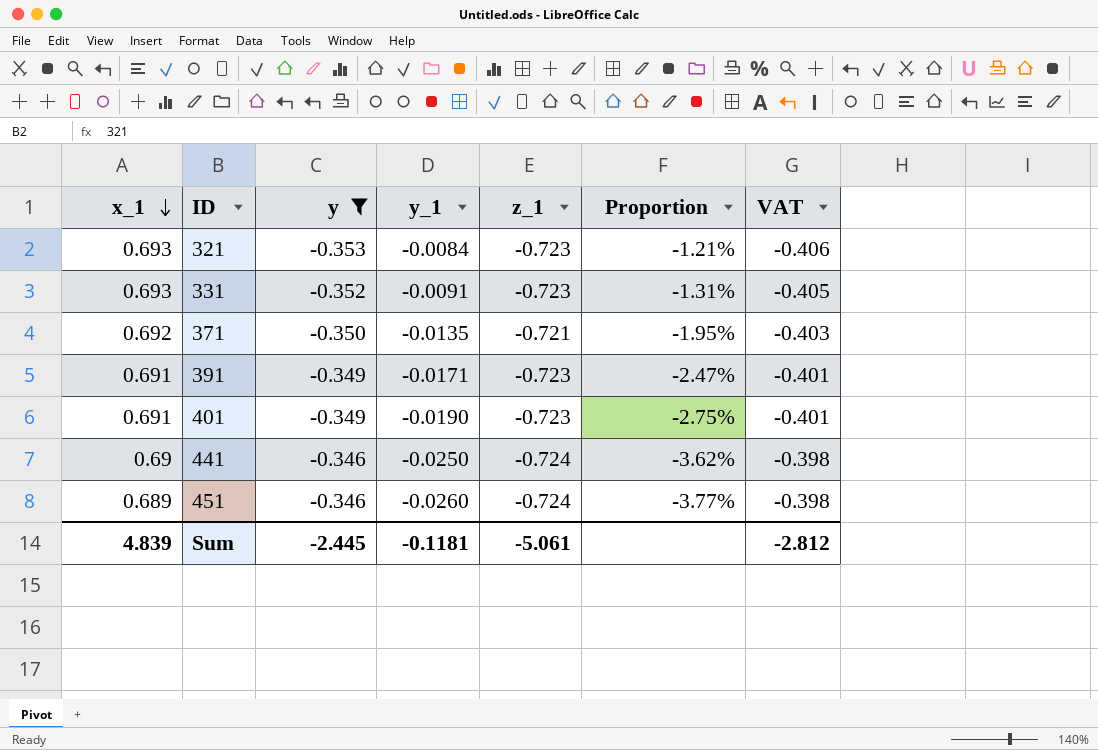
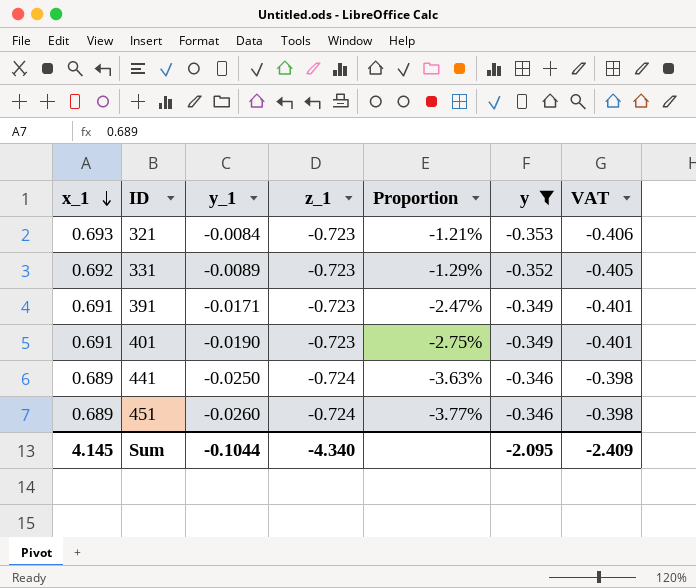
column y | position: 3 -> 6
row 371: 0.692 | -0.350 | -0.0135 | -0.721 | -1.95% | -0.403 -> none
331 | x_1: 0.693 -> 0.692
331 | y_1: -0.0091 -> -0.0089
331 | Proportion: -1.31% -> -1.29%
441 | x_1: 0.69 -> 0.689
441 | Proportion: -3.62% -> -3.63%
Sum | x_1: 4.839 -> 4.145
Sum | y_1: -0.1181 -> -0.1044
Sum | z_1: -5.061 -> -4.340
Sum | y: -2.445 -> -2.095
Sum | VAT: -2.812 -> -2.409

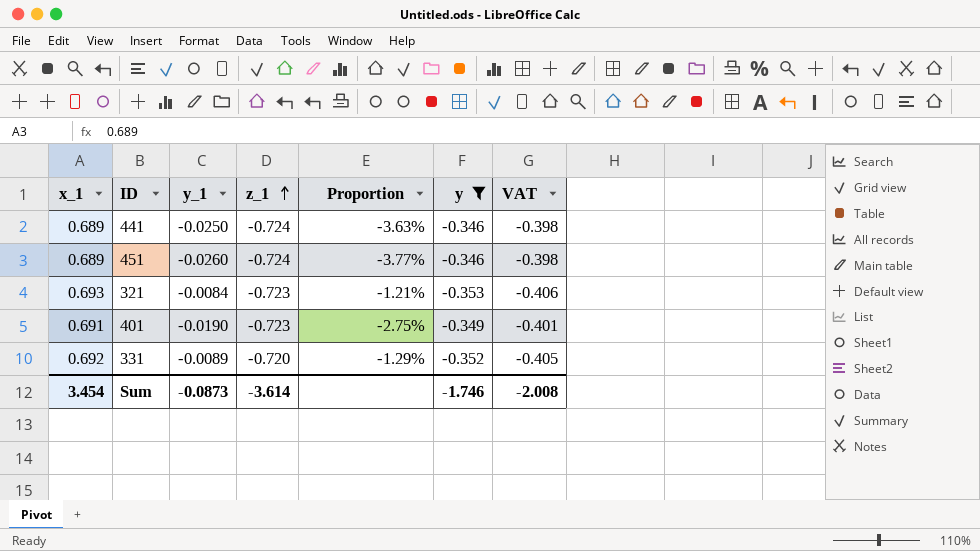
row order: x_1 descending -> z_1 ascending
row 391: 0.691 | -0.0171 | -0.723 | -2.47% | -0.349 | -0.401 -> none
331 | z_1: -0.723 -> -0.720
Sum | x_1: 4.145 -> 3.454
Sum | y_1: -0.1044 -> -0.0873
Sum | z_1: -4.340 -> -3.614
Sum | y: -2.095 -> -1.746
Sum | VAT: -2.409 -> -2.008

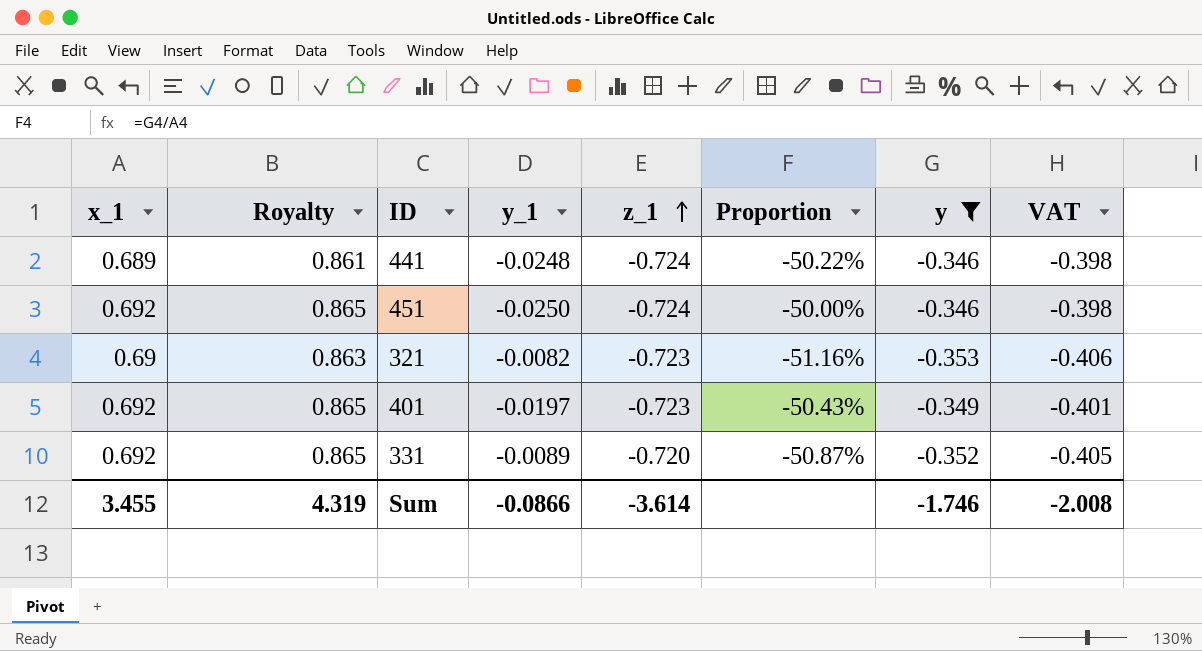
column Royalty | formula: none -> [x_1] * 1.25
column Proportion | formula: [y_1] / [x_1] -> [y] / [x_1]
441 | y_1: -0.0250 -> -0.0248
451 | x_1: 0.689 -> 0.692
451 | y_1: -0.0260 -> -0.0250
321 | x_1: 0.693 -> 0.69
321 | y_1: -0.0084 -> -0.0082
401 | x_1: 0.691 -> 0.692
401 | y_1: -0.0190 -> -0.0197
Sum | x_1: 3.454 -> 3.455
Sum | y_1: -0.0873 -> -0.0866

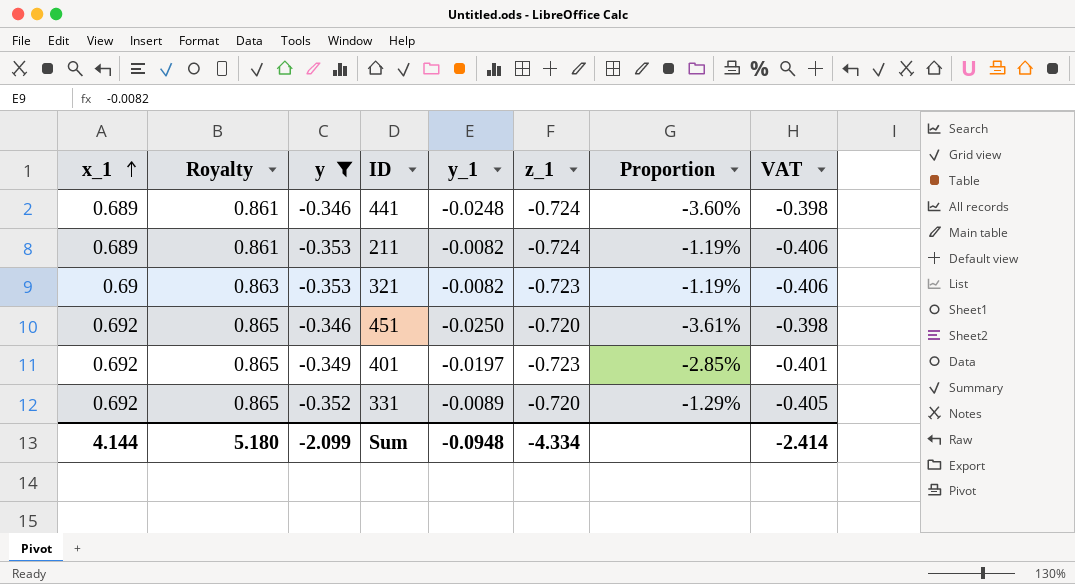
row order: z_1 ascending -> x_1 ascending
column y | position: 7 -> 3
column Proportion | formula: [y] / [x_1] -> [y_1] / [x_1]
row 211: none -> 0.689 | 0.861 | -0.353 | -0.0082 | -0.724 | -1.19% | -0.406
451 | z_1: -0.724 -> -0.720
Sum | x_1: 3.455 -> 4.144
Sum | Royalty: 4.319 -> 5.180
Sum | y: -1.746 -> -2.099
Sum | y_1: -0.0866 -> -0.0948
Sum | z_1: -3.614 -> -4.334
Sum | VAT: -2.008 -> -2.414

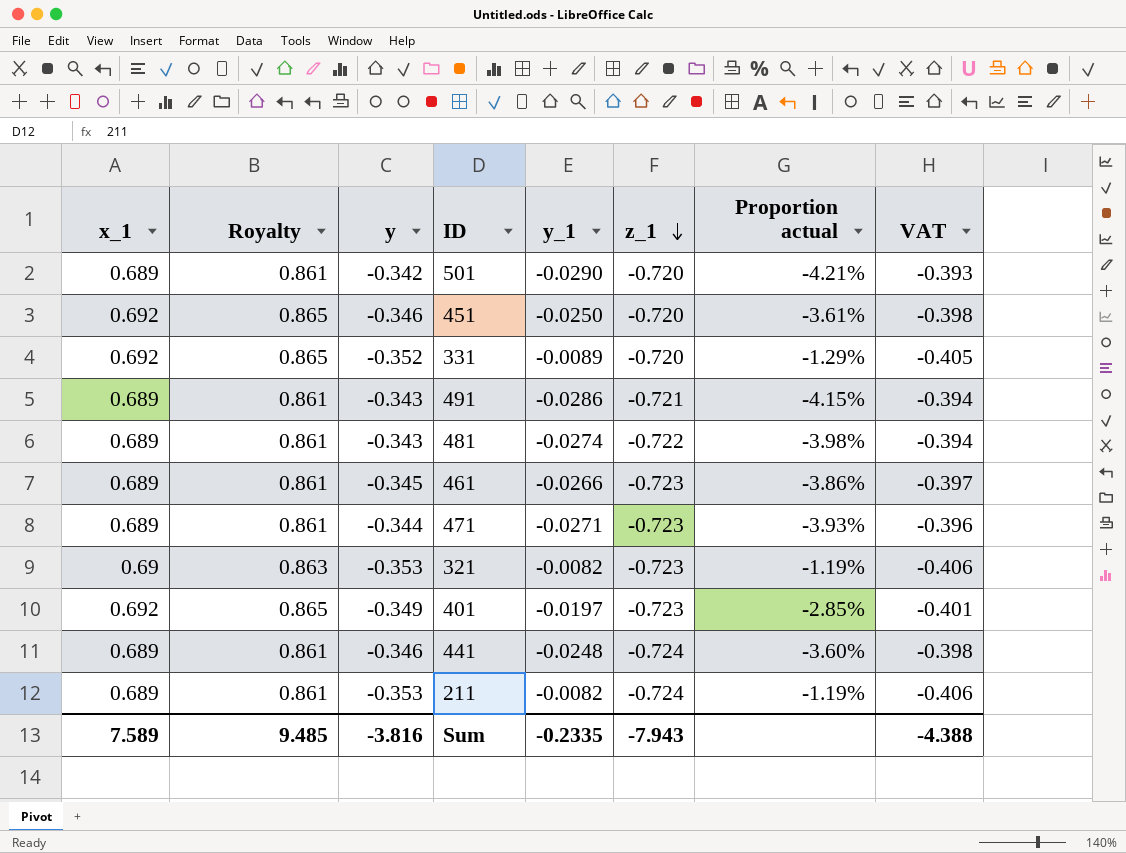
filter: y <= -0.346 -> none
row order: x_1 ascending -> z_1 descending
column name: Proportion -> Proportion actual
Sum | x_1: 4.144 -> 7.589
Sum | Royalty: 5.180 -> 9.485
Sum | y: -2.099 -> -3.816
Sum | y_1: -0.0948 -> -0.2335
Sum | z_1: -4.334 -> -7.943
Sum | VAT: -2.414 -> -4.388

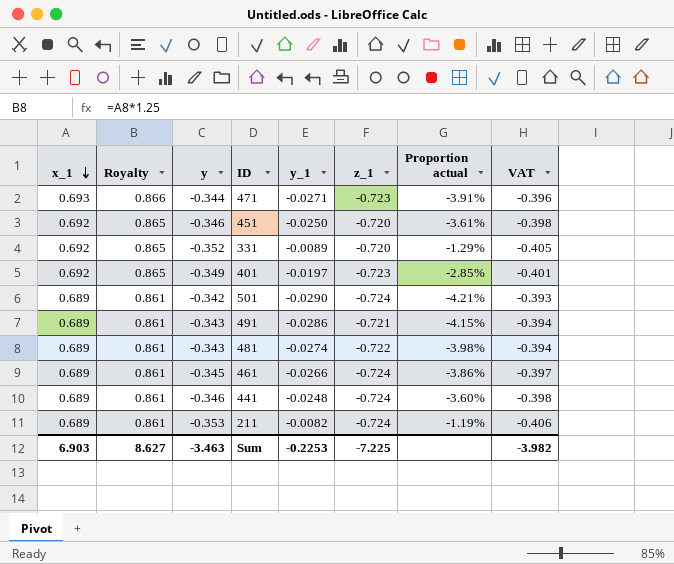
row order: z_1 descending -> x_1 descending
row 321: 0.69 | 0.863 | -0.353 | -0.0082 | -0.723 | -1.19% | -0.406 -> none
471 | x_1: 0.689 -> 0.693
471 | Royalty: 0.861 -> 0.866
471 | Proportion actual: -3.93% -> -3.91%
501 | z_1: -0.720 -> -0.724
461 | z_1: -0.723 -> -0.724
Sum | x_1: 7.589 -> 6.903
Sum | Royalty: 9.485 -> 8.627
Sum | y: -3.816 -> -3.463
Sum | y_1: -0.2335 -> -0.2253
Sum | z_1: -7.943 -> -7.225
Sum | VAT: -4.388 -> -3.982

